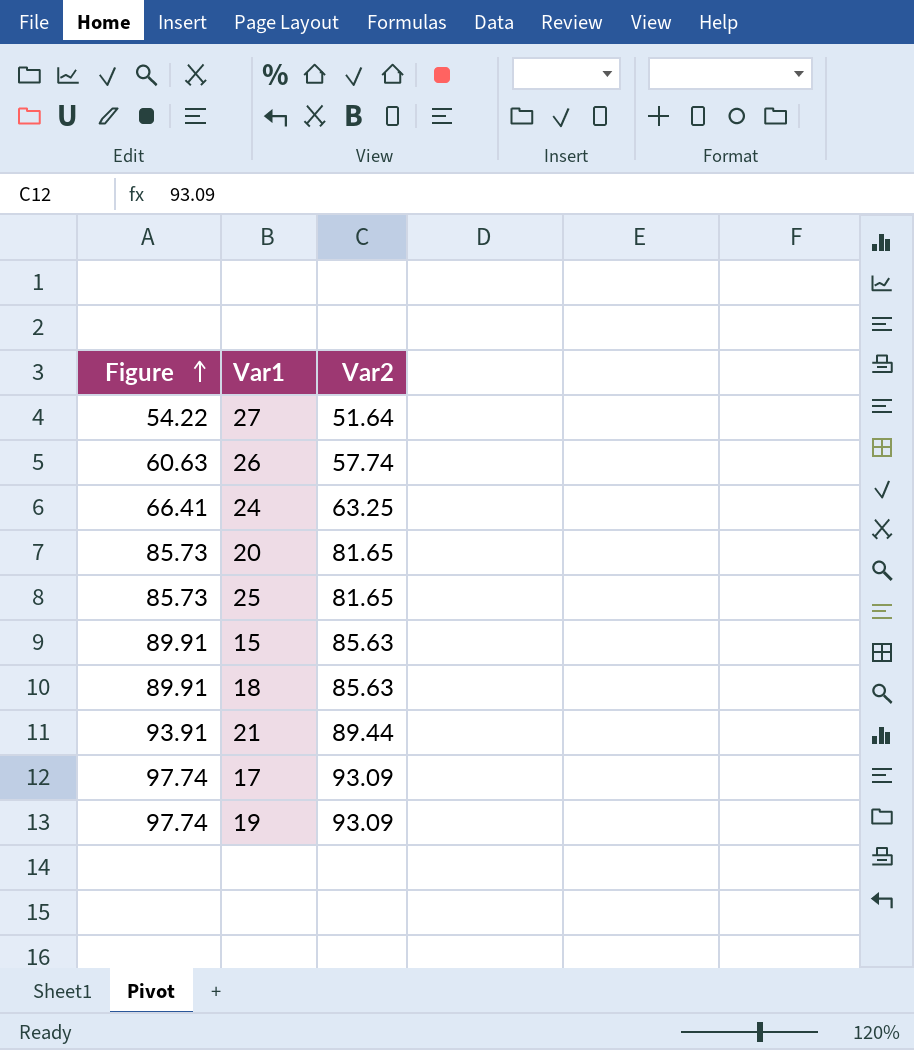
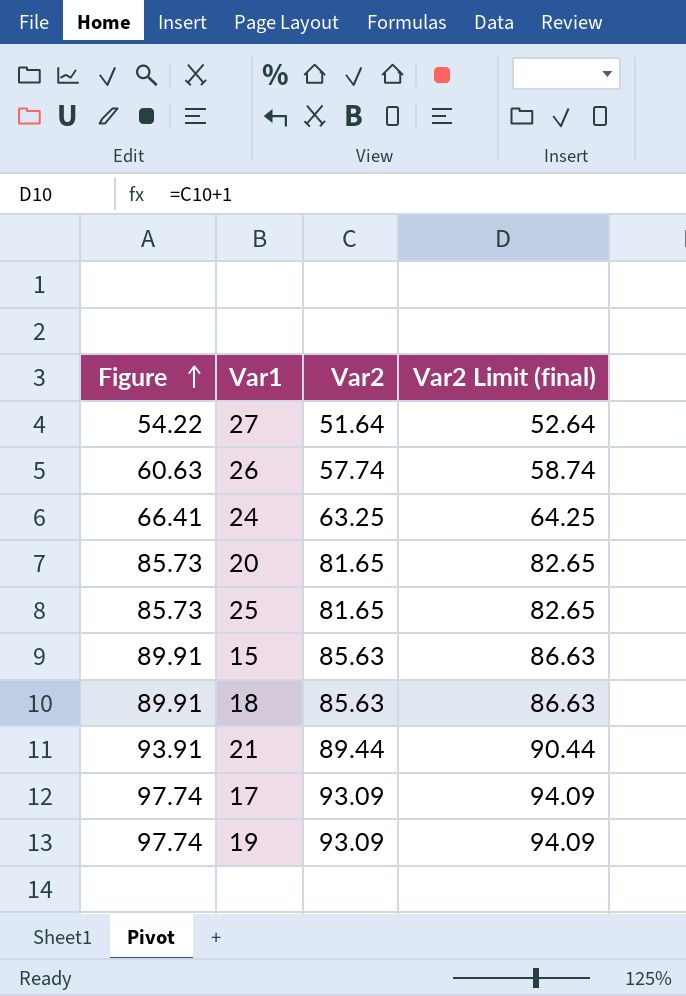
column Var2 Limit (final) | formula: none -> [Var2] + 1

